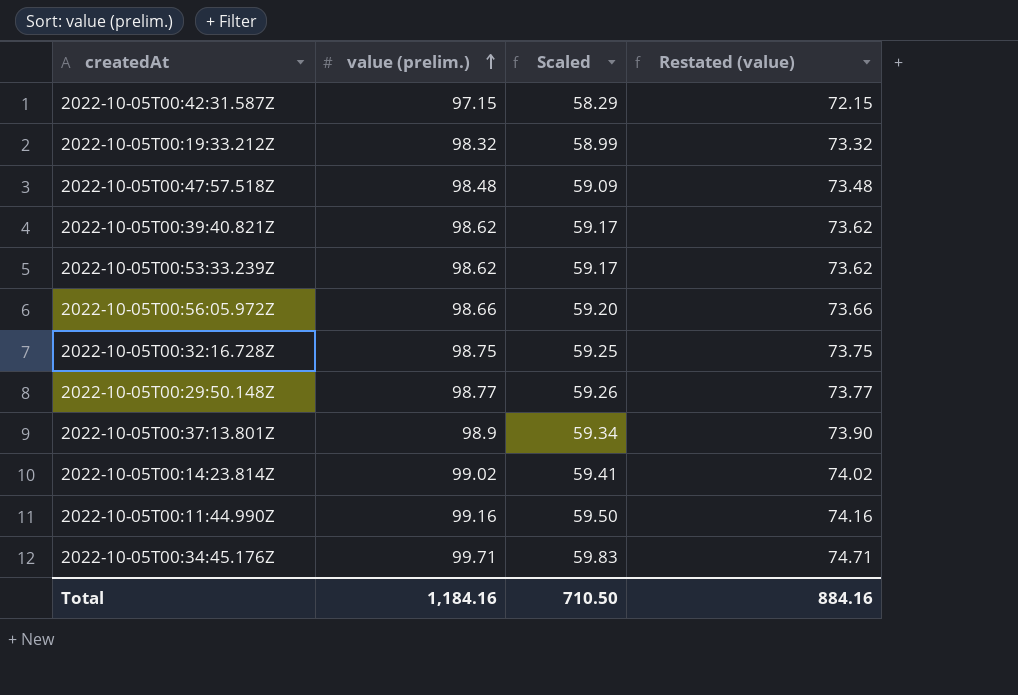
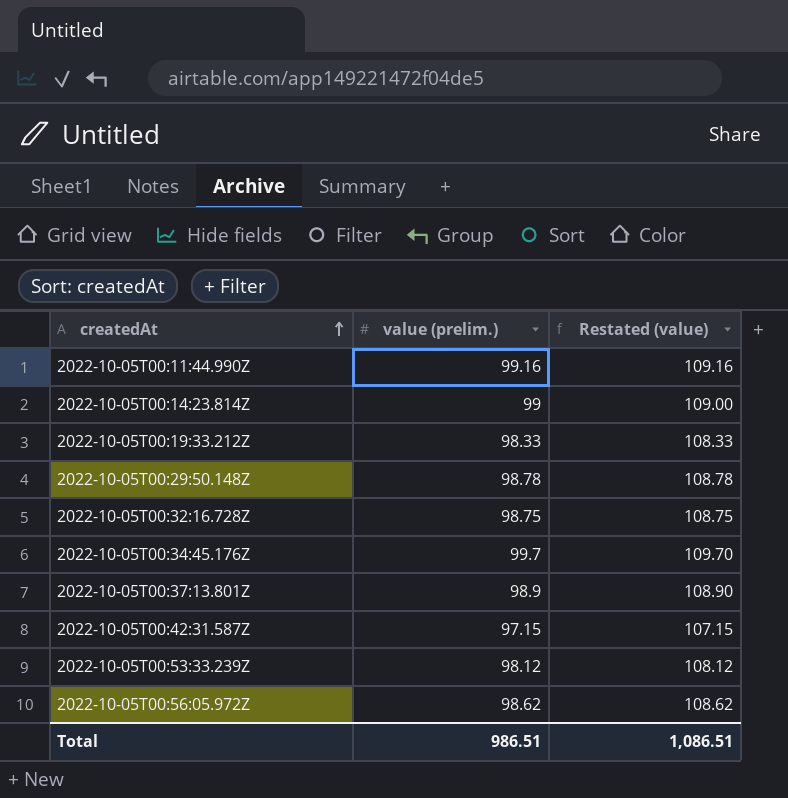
row order: value (prelim.) ascending -> createdAt ascending
column Scaled | formula: [value (prelim.)] * 0.6 -> none
column Restated (value) | formula: [value (prelim.)] - 25 -> [value (prelim.)] + 10
row 2022-10-05T00:47:57.518Z: 98.48 | 59.09 | 73.48 -> none
row 2022-10-05T00:39:40.821Z: 98.62 | 59.17 | 73.62 -> none
2022-10-05T00:14:23.814Z | value (prelim.): 99.02 -> 99
2022-10-05T00:19:33.212Z | value (prelim.): 98.32 -> 98.33
2022-10-05T00:29:50.148Z | value (prelim.): 98.77 -> 98.78
2022-10-05T00:34:45.176Z | value (prelim.): 99.71 -> 99.7
2022-10-05T00:53:33.239Z | value (prelim.): 98.62 -> 98.12
2022-10-05T00:56:05.972Z | value (prelim.): 98.66 -> 98.62
Total | value (prelim.): 1,184.16 -> 986.51
Total | Restated (value): 884.16 -> 1,086.51

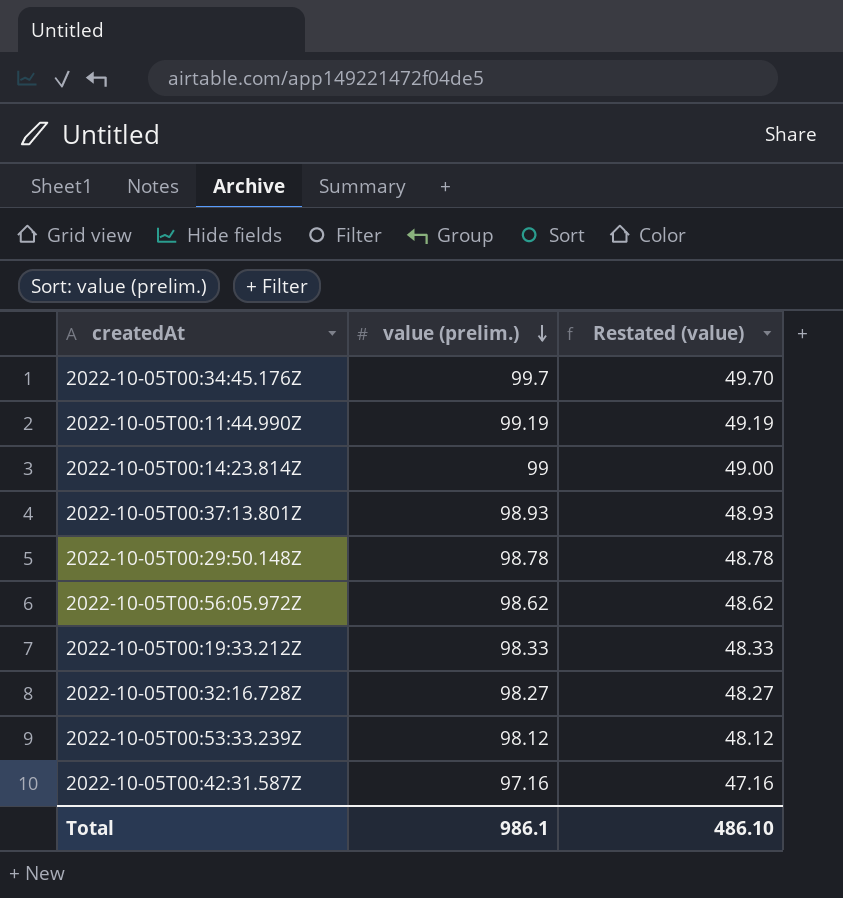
row order: createdAt ascending -> value (prelim.) descending
column Restated (value) | formula: [value (prelim.)] + 10 -> [value (prelim.)] - 50
2022-10-05T00:11:44.990Z | value (prelim.): 99.16 -> 99.19
2022-10-05T00:37:13.801Z | value (prelim.): 98.9 -> 98.93
2022-10-05T00:32:16.728Z | value (prelim.): 98.75 -> 98.27
2022-10-05T00:42:31.587Z | value (prelim.): 97.15 -> 97.16
Total | value (prelim.): 986.51 -> 986.1
Total | Restated (value): 1,086.51 -> 486.10

